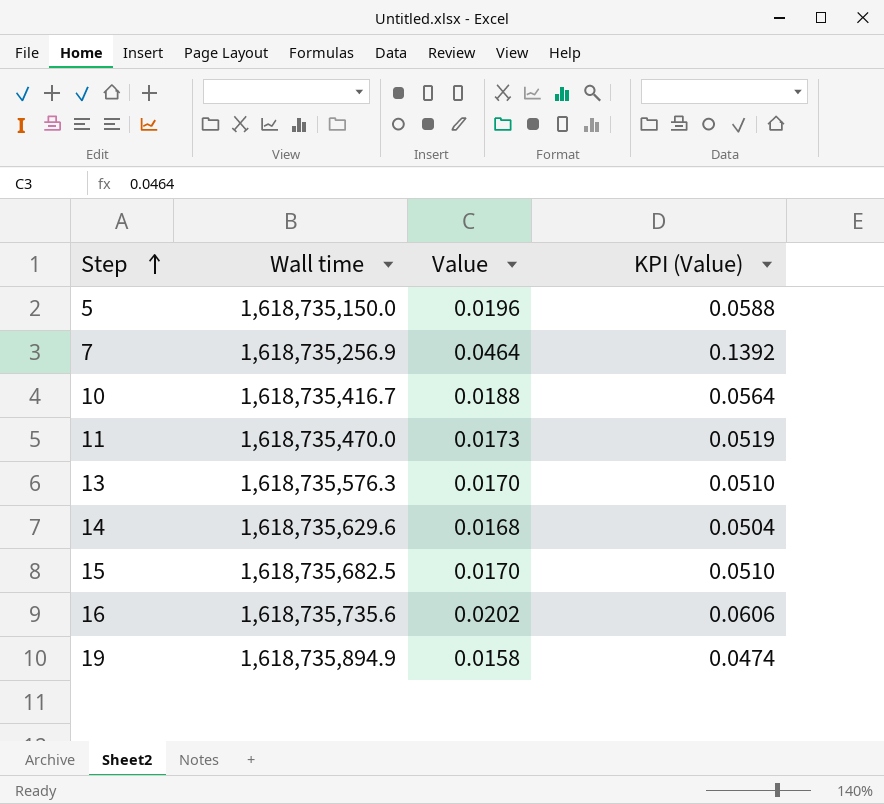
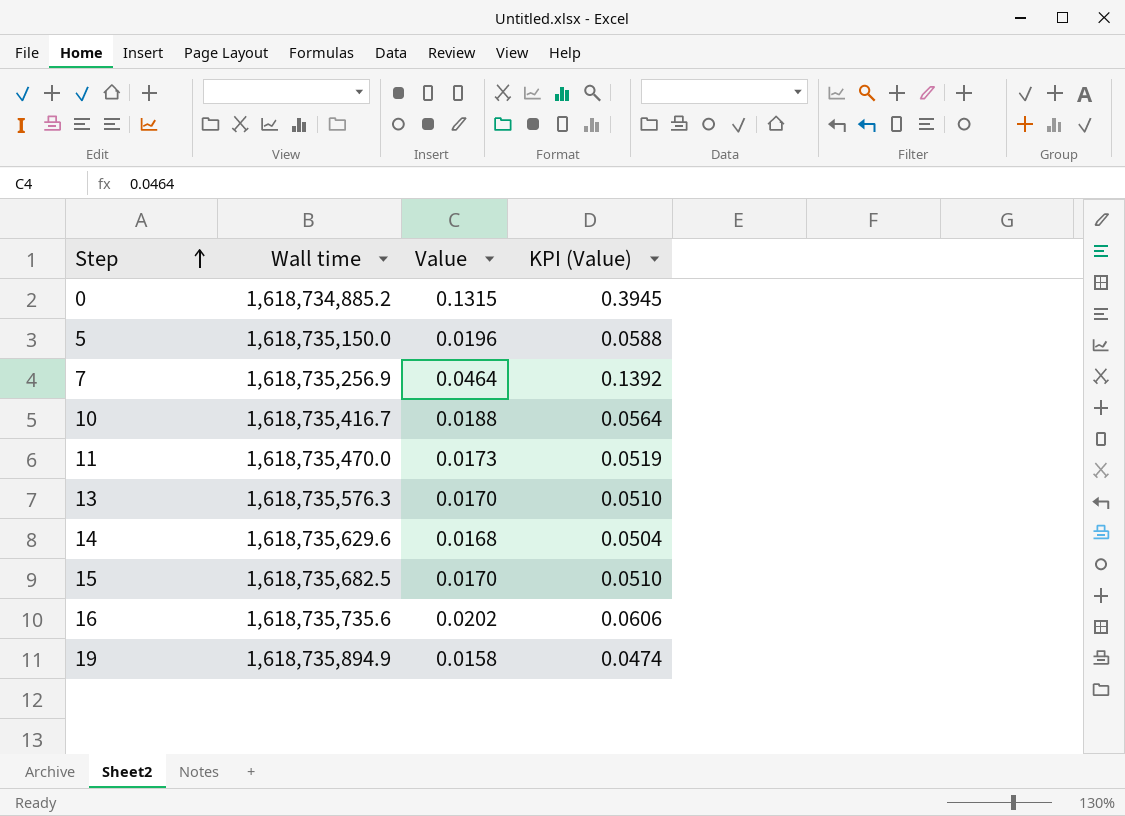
row 0: none -> 1,618,734,885.2 | 0.1315 | 0.3945

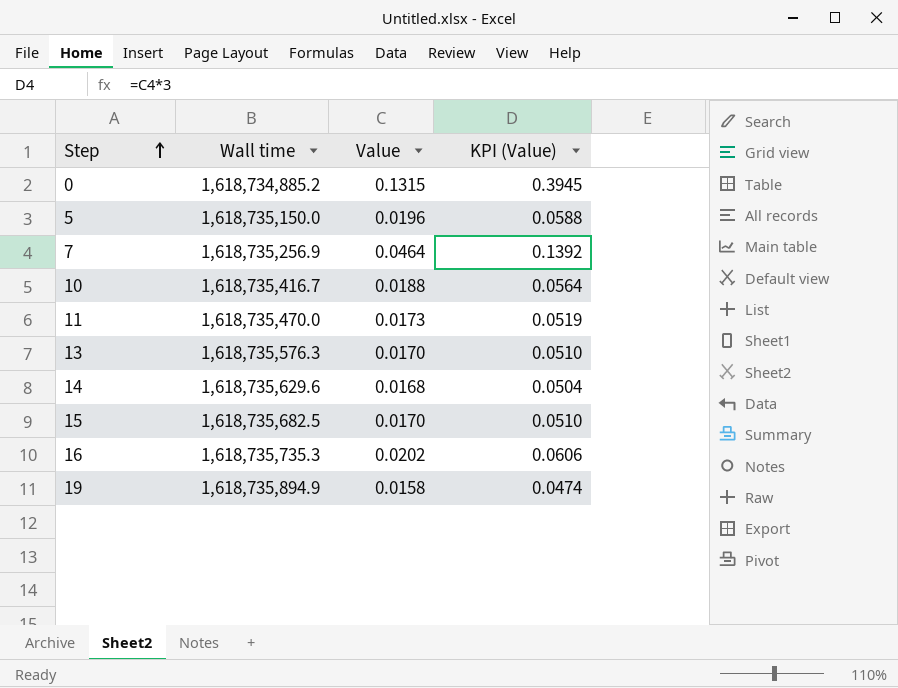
16 | Wall time: 1,618,735,735.6 -> 1,618,735,735.3

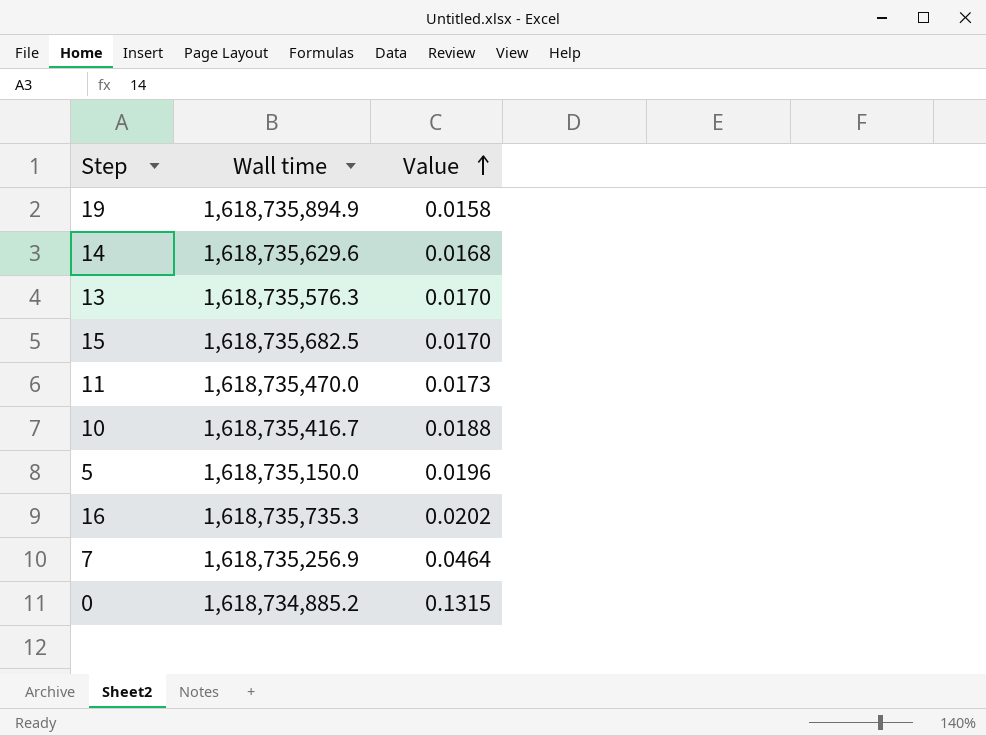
row order: Step ascending -> Value ascending
column KPI (Value) | formula: [Value] * 3 -> none

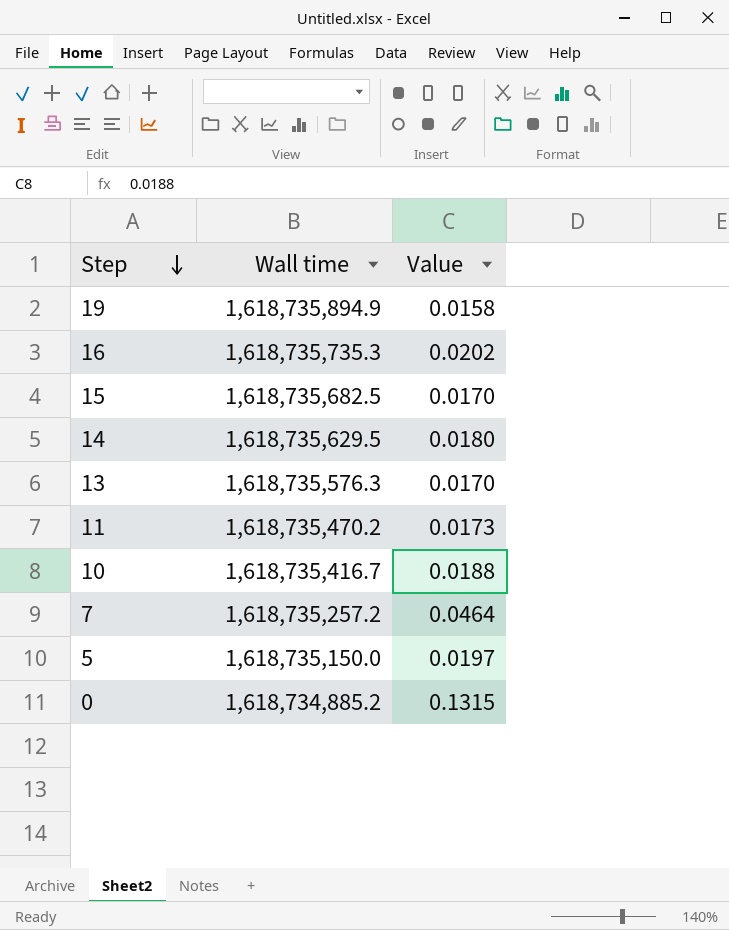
row order: Value ascending -> Step descending
14 | Wall time: 1,618,735,629.6 -> 1,618,735,629.5
14 | Value: 0.0168 -> 0.0180
11 | Wall time: 1,618,735,470.0 -> 1,618,735,470.2
7 | Wall time: 1,618,735,256.9 -> 1,618,735,257.2
5 | Value: 0.0196 -> 0.0197

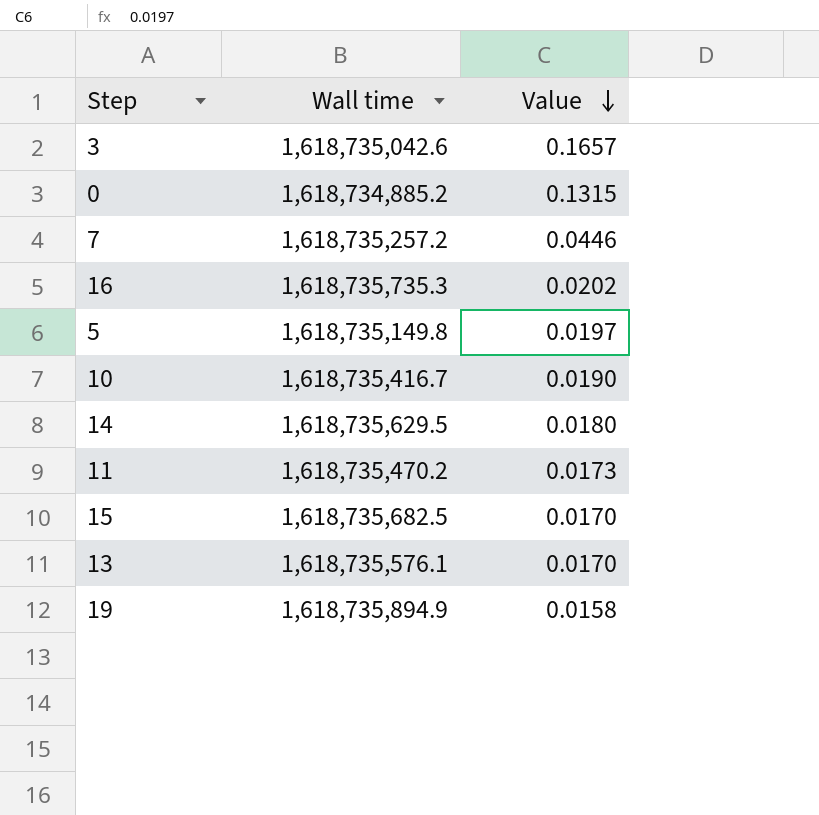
row order: Step descending -> Value descending
row 3: none -> 1,618,735,042.6 | 0.1657
7 | Value: 0.0464 -> 0.0446
5 | Wall time: 1,618,735,150.0 -> 1,618,735,149.8
10 | Value: 0.0188 -> 0.0190
13 | Wall time: 1,618,735,576.3 -> 1,618,735,576.1

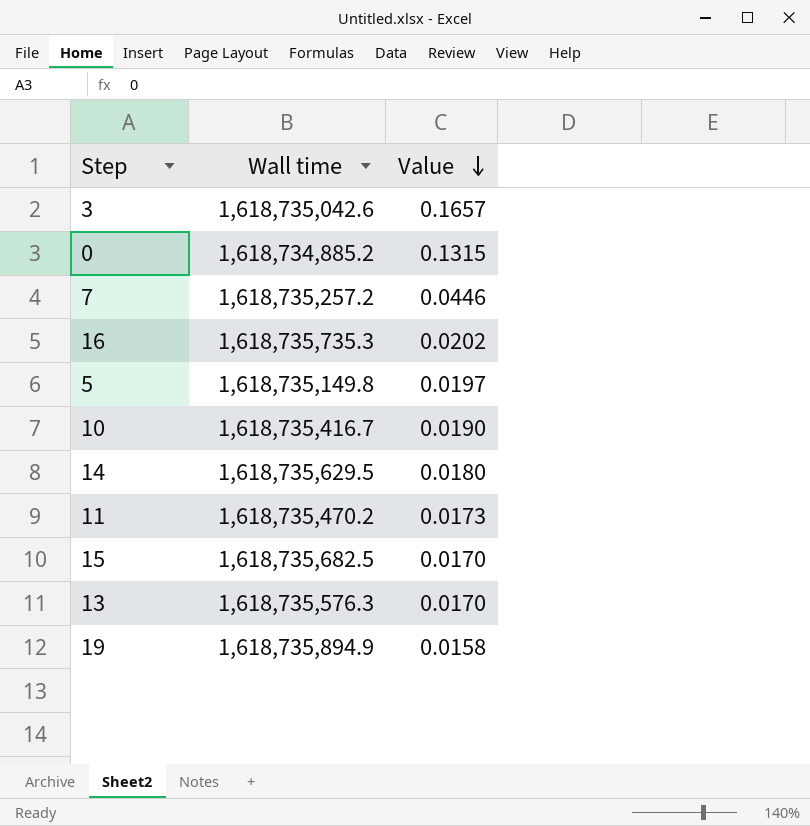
13 | Wall time: 1,618,735,576.1 -> 1,618,735,576.3

